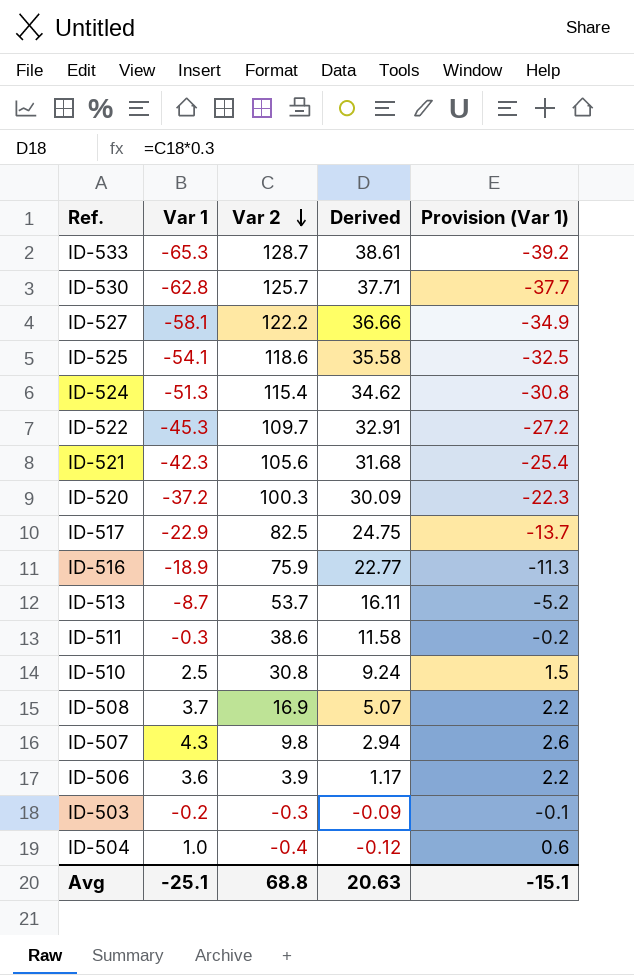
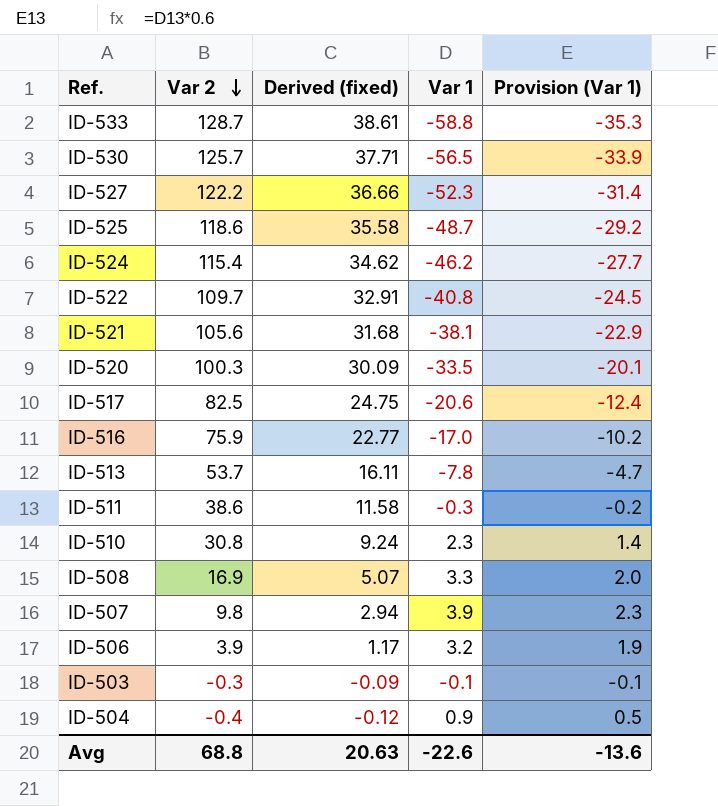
column name: Derived -> Derived (fixed)
column Var 1 | position: 2 -> 4
ID-533 | Var 1: -65.3 -> -58.8
ID-533 | Provision (Var 1): -39.2 -> -35.3
ID-530 | Var 1: -62.8 -> -56.5
ID-530 | Provision (Var 1): -37.7 -> -33.9
ID-527 | Var 1: -58.1 -> -52.3
ID-527 | Provision (Var 1): -34.9 -> -31.4
ID-525 | Var 1: -54.1 -> -48.7
ID-525 | Provision (Var 1): -32.5 -> -29.2
ID-524 | Var 1: -51.3 -> -46.2
ID-524 | Provision (Var 1): -30.8 -> -27.7
ID-522 | Var 1: -45.3 -> -40.8
ID-522 | Provision (Var 1): -27.2 -> -24.5
ID-521 | Var 1: -42.3 -> -38.1
ID-521 | Provision (Var 1): -25.4 -> -22.9
ID-520 | Var 1: -37.2 -> -33.5
ID-520 | Provision (Var 1): -22.3 -> -20.1
ID-517 | Var 1: -22.9 -> -20.6
ID-517 | Provision (Var 1): -13.7 -> -12.4
ID-516 | Var 1: -18.9 -> -17.0
ID-516 | Provision (Var 1): -11.3 -> -10.2
ID-513 | Var 1: -8.7 -> -7.8
ID-513 | Provision (Var 1): -5.2 -> -4.7
ID-510 | Var 1: 2.5 -> 2.3
ID-510 | Provision (Var 1): 1.5 -> 1.4
ID-508 | Var 1: 3.7 -> 3.3
ID-508 | Provision (Var 1): 2.2 -> 2.0
ID-507 | Var 1: 4.3 -> 3.9
ID-507 | Provision (Var 1): 2.6 -> 2.3
ID-506 | Var 1: 3.6 -> 3.2
ID-506 | Provision (Var 1): 2.2 -> 1.9
ID-503 | Var 1: -0.2 -> -0.1
ID-504 | Var 1: 1.0 -> 0.9
ID-504 | Provision (Var 1): 0.6 -> 0.5
Avg | Var 1: -25.1 -> -22.6
Avg | Provision (Var 1): -15.1 -> -13.6

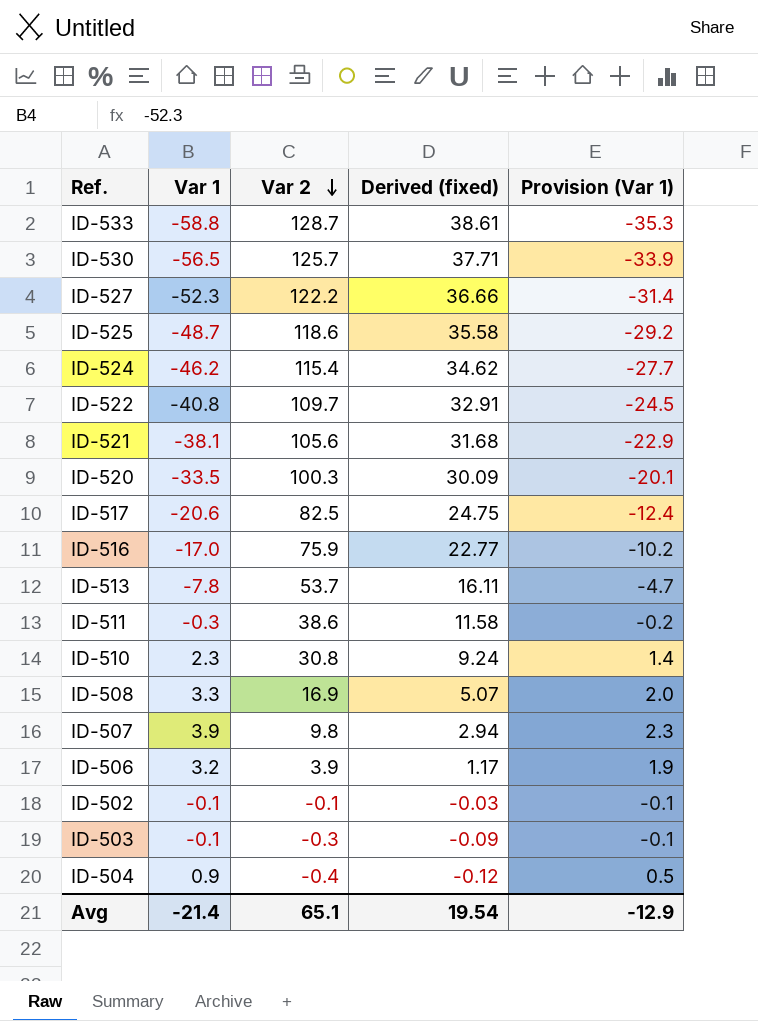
column Var 1 | position: 4 -> 2
row ID-502: none -> -0.1 | -0.1 | -0.03 | -0.1
Avg | Var 1: -22.6 -> -21.4
Avg | Var 2: 68.8 -> 65.1
Avg | Derived (fixed): 20.63 -> 19.54
Avg | Provision (Var 1): -13.6 -> -12.9

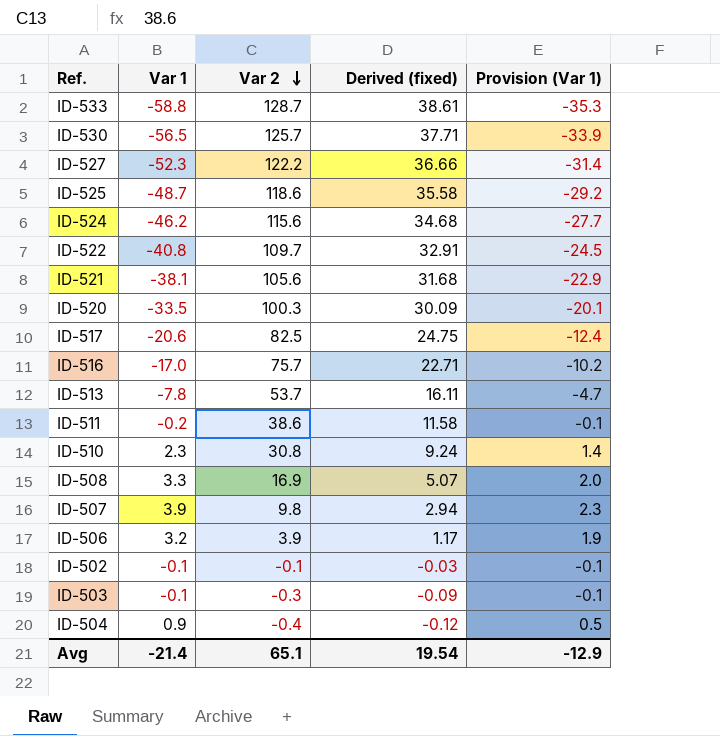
ID-524 | Var 2: 115.4 -> 115.6
ID-524 | Derived (fixed): 34.62 -> 34.68
ID-516 | Var 2: 75.9 -> 75.7
ID-516 | Derived (fixed): 22.77 -> 22.71
ID-511 | Var 1: -0.3 -> -0.2
ID-511 | Provision (Var 1): -0.2 -> -0.1

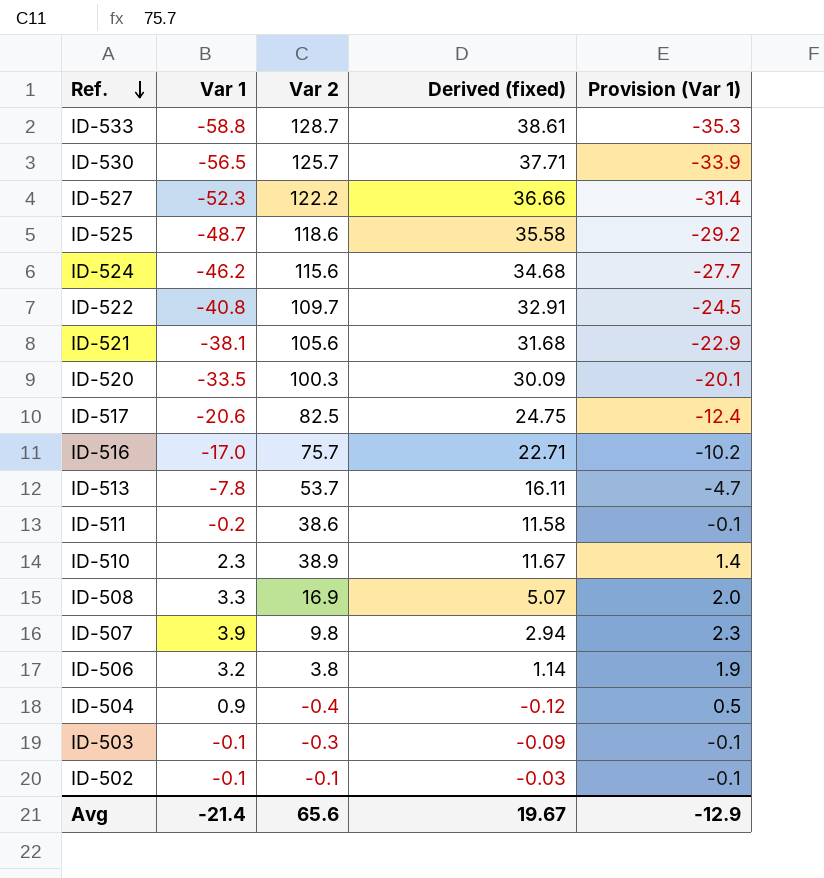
row order: Var 2 descending -> Ref. descending
ID-510 | Var 2: 30.8 -> 38.9
ID-510 | Derived (fixed): 9.24 -> 11.67
ID-506 | Var 2: 3.9 -> 3.8
ID-506 | Derived (fixed): 1.17 -> 1.14
Avg | Var 2: 65.1 -> 65.6
Avg | Derived (fixed): 19.54 -> 19.67

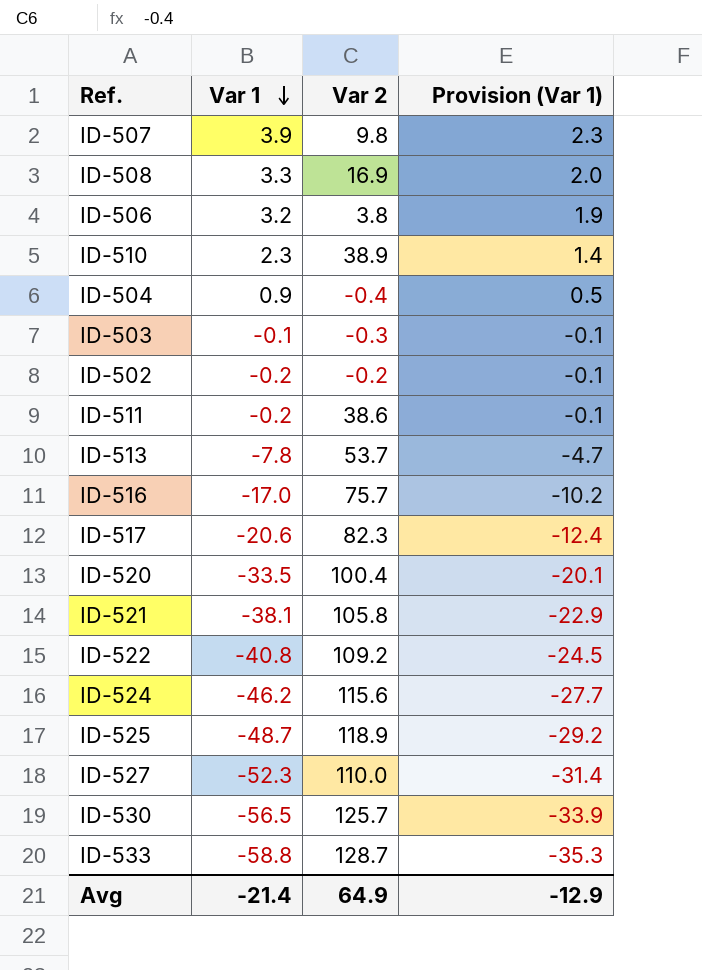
row order: Ref. descending -> Var 1 descending
column Derived (fixed) | formula: [Var 2] * 0.3 -> none
ID-502 | Var 1: -0.1 -> -0.2
ID-502 | Var 2: -0.1 -> -0.2
ID-517 | Var 2: 82.5 -> 82.3
ID-520 | Var 2: 100.3 -> 100.4
ID-521 | Var 2: 105.6 -> 105.8
ID-522 | Var 2: 109.7 -> 109.2
ID-525 | Var 2: 118.6 -> 118.9
ID-527 | Var 2: 122.2 -> 110.0
Avg | Var 2: 65.6 -> 64.9

